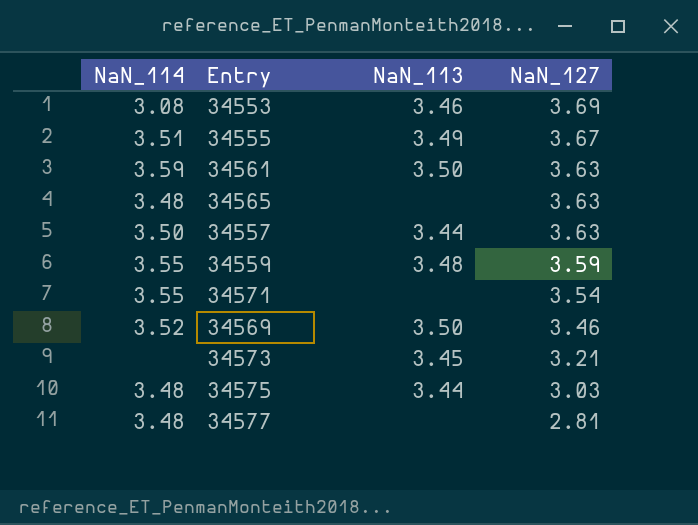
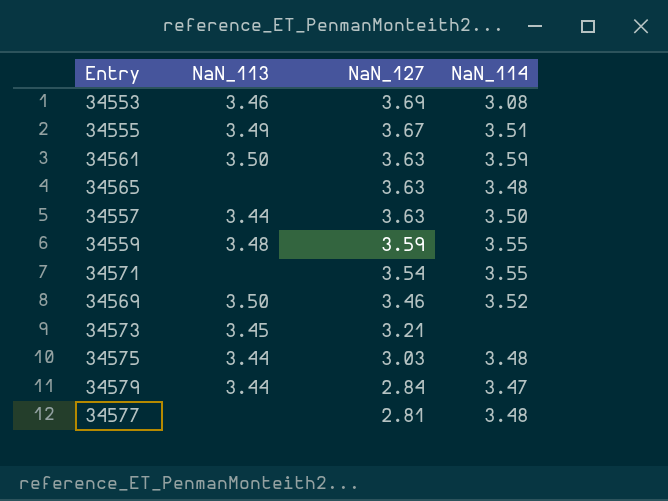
column NaN_114 | position: 1 -> 4
row 34579: none -> 3.44 | 2.84 | 3.47

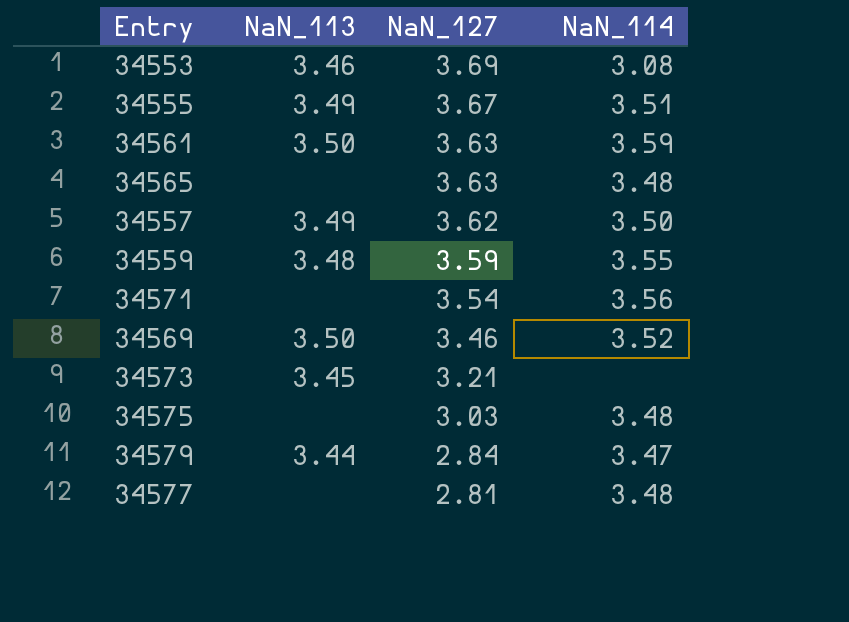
34557 | NaN_113: 3.44 -> 3.49
34557 | NaN_127: 3.63 -> 3.62
34571 | NaN_114: 3.55 -> 3.56
34575 | NaN_113: 3.44 -> none

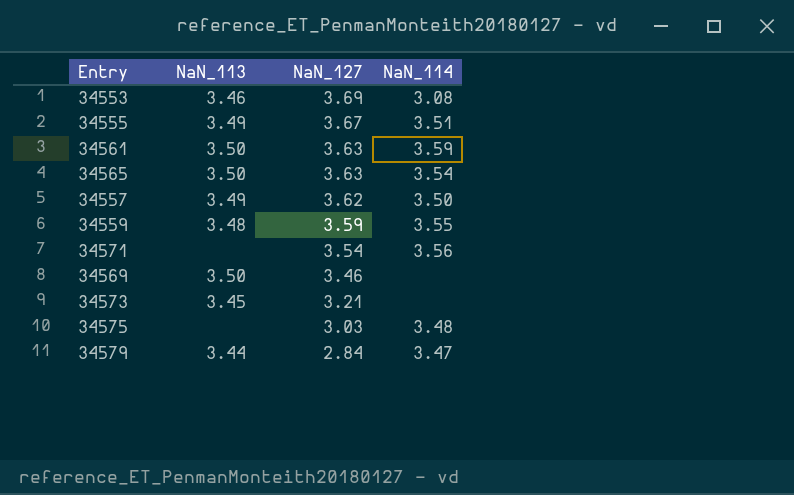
row 34577: none | 2.81 | 3.48 -> none
34565 | NaN_113: none -> 3.50
34565 | NaN_114: 3.48 -> 3.54
34569 | NaN_114: 3.52 -> none

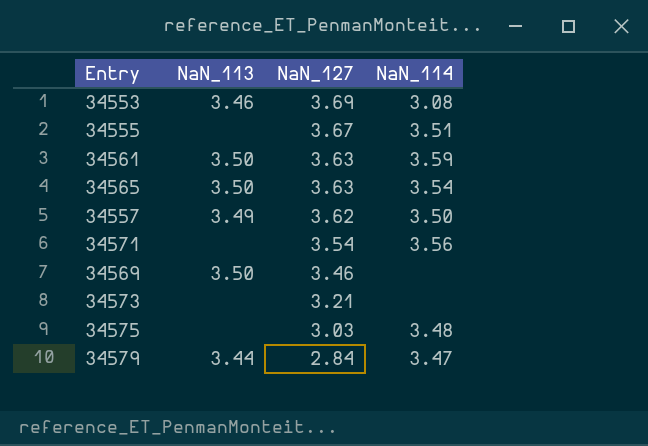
row 34559: 3.48 | 3.59 | 3.55 -> none
34555 | NaN_113: 3.49 -> none
34573 | NaN_113: 3.45 -> none

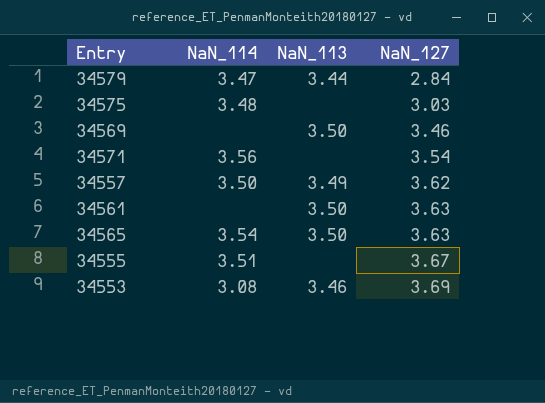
row order: NaN_127 descending -> NaN_127 ascending
column NaN_114 | position: 4 -> 2
row 34573: none | 3.21 | none -> none
34561 | NaN_114: 3.59 -> none

